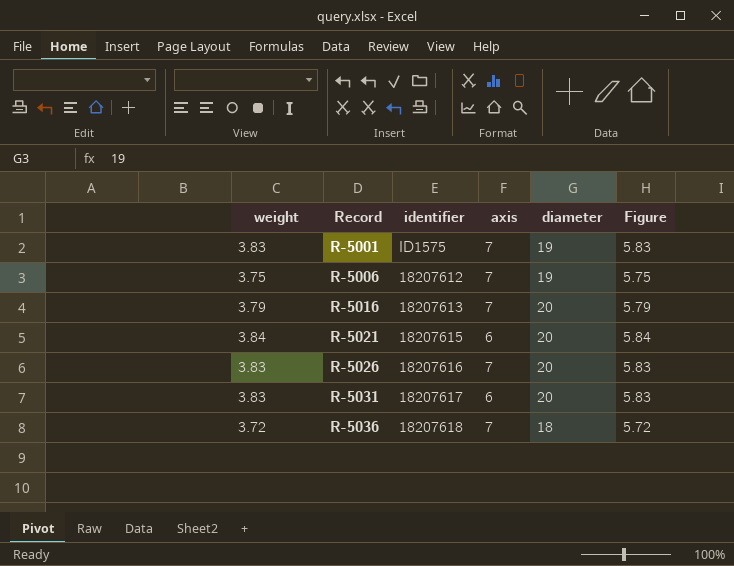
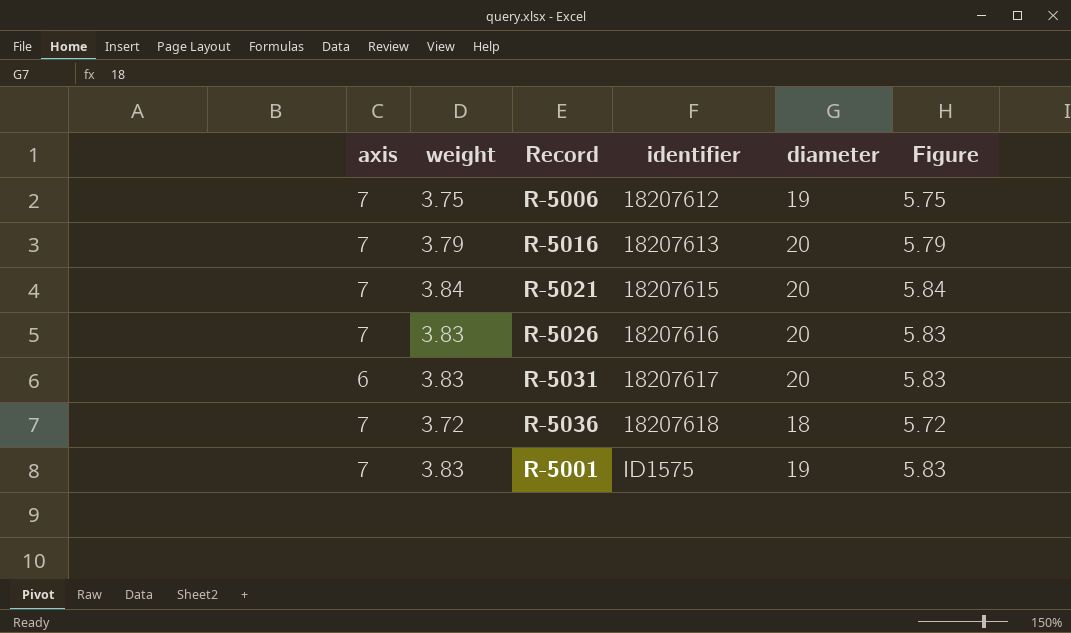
row order: Record ascending -> identifier ascending
column axis | position: 4 -> 1
R-5021 | axis: 6 -> 7

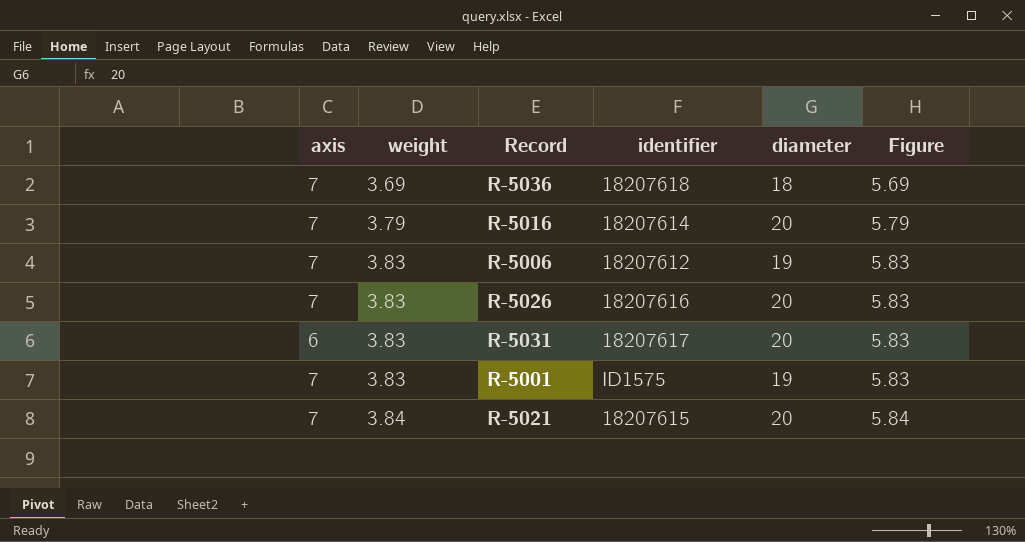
row order: identifier ascending -> weight ascending
R-5036 | weight: 3.72 -> 3.69
R-5036 | Figure: 5.72 -> 5.69
R-5016 | identifier: 18207613 -> 18207614
R-5006 | weight: 3.75 -> 3.83
R-5006 | Figure: 5.75 -> 5.83

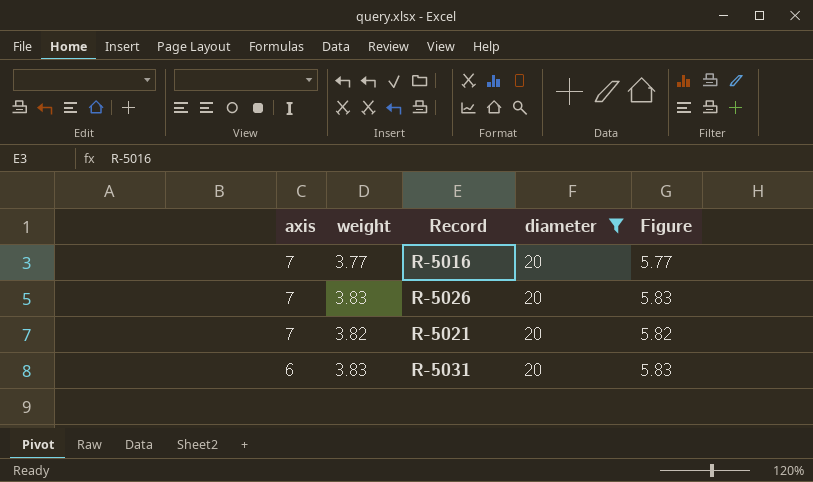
filter: none -> diameter = 20
row order: weight ascending -> axis descending
column identifier | position: 4 -> none
R-5016 | weight: 3.79 -> 3.77
R-5016 | Figure: 5.79 -> 5.77
R-5021 | weight: 3.84 -> 3.82
R-5021 | Figure: 5.84 -> 5.82

